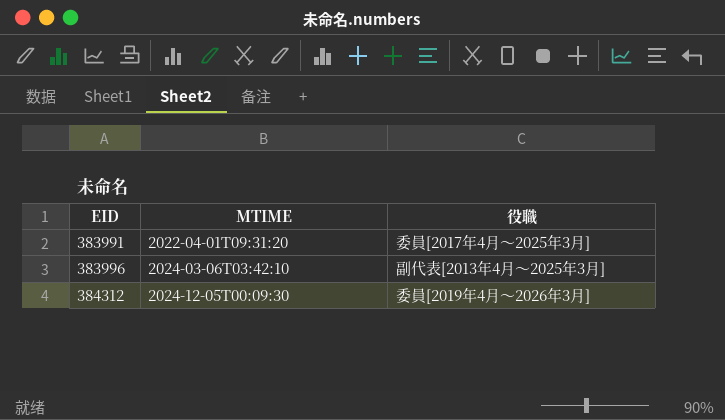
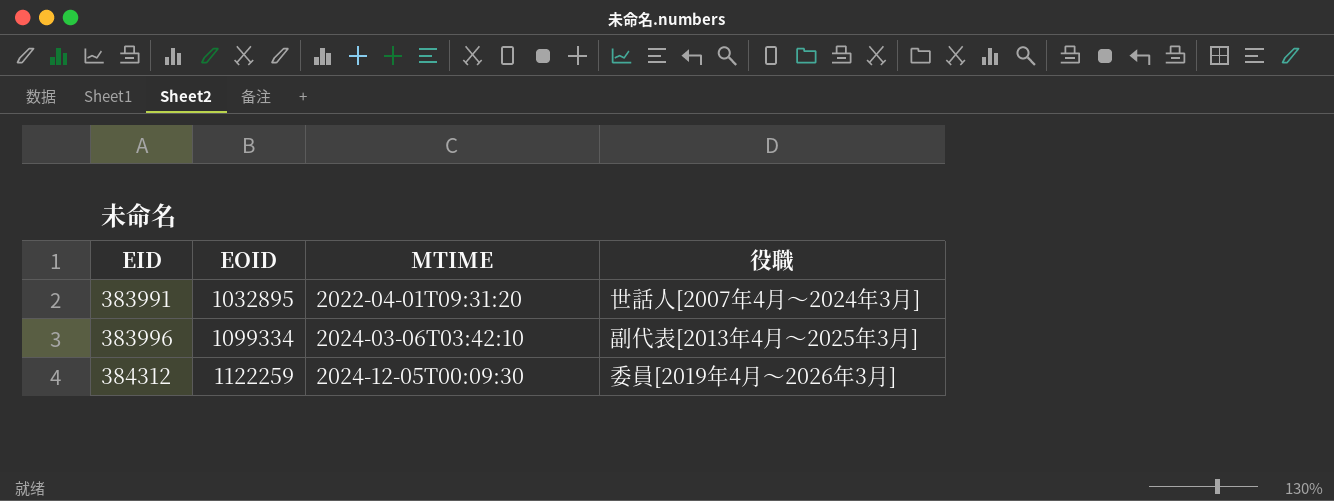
column EOID | position: none -> 2
383991 | 役職: 委員[2017年4月〜2025年3月] -> 世話人[2007年4月〜2024年3月]

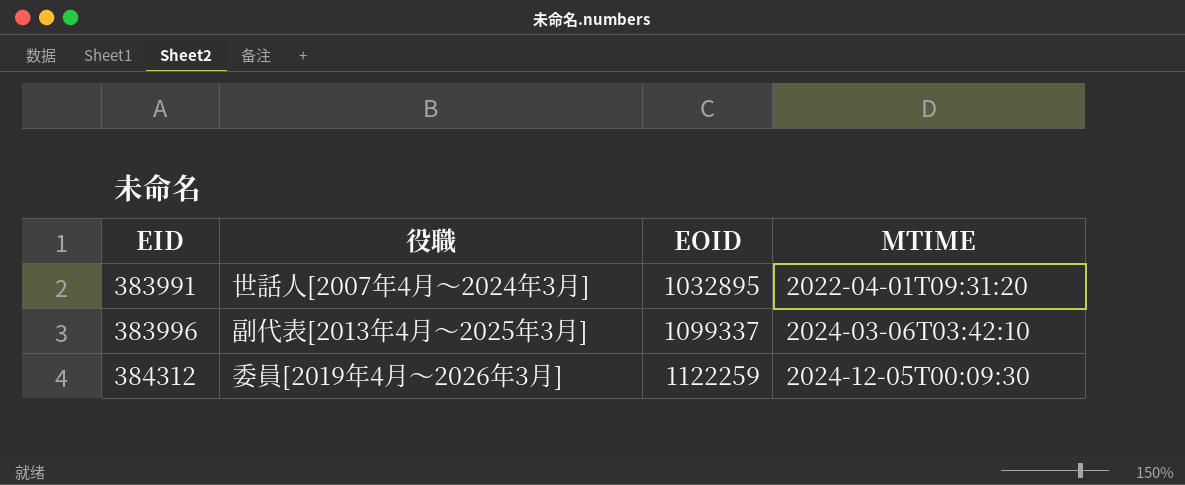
column 役職 | position: 4 -> 2
383996 | EOID: 1099334 -> 1099337

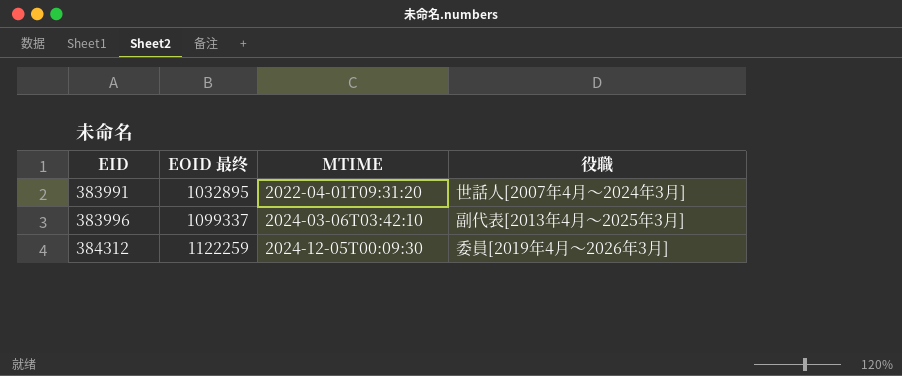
column name: EOID -> EOID 最终
column 役職 | position: 2 -> 4

